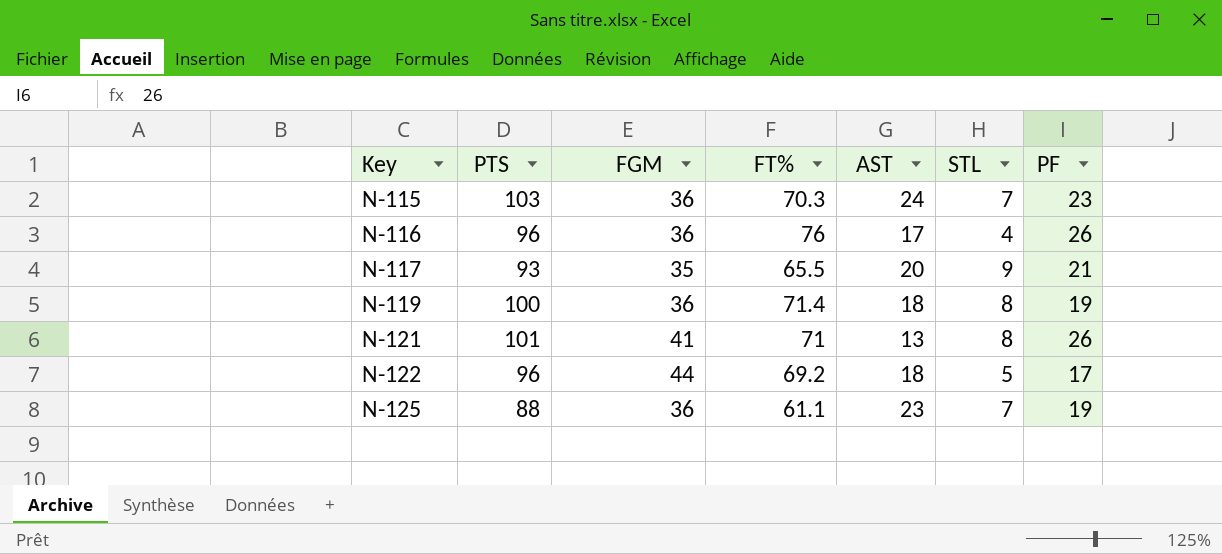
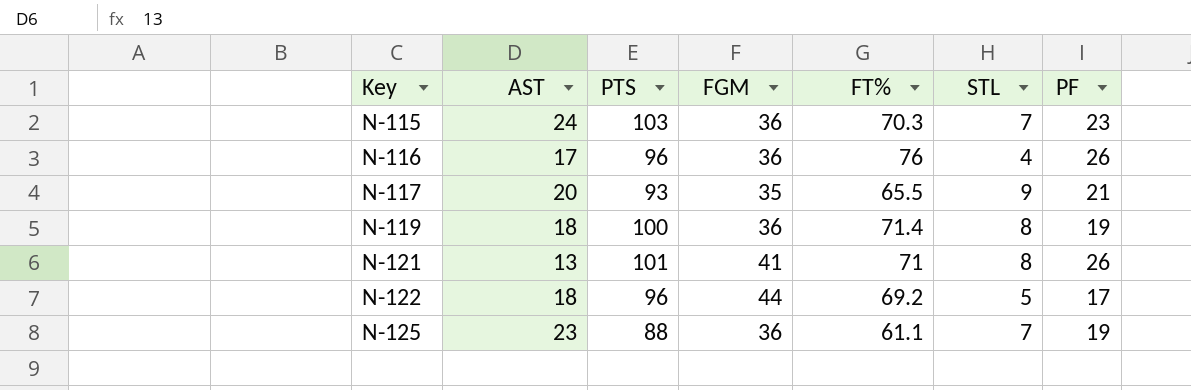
column AST | position: 5 -> 2

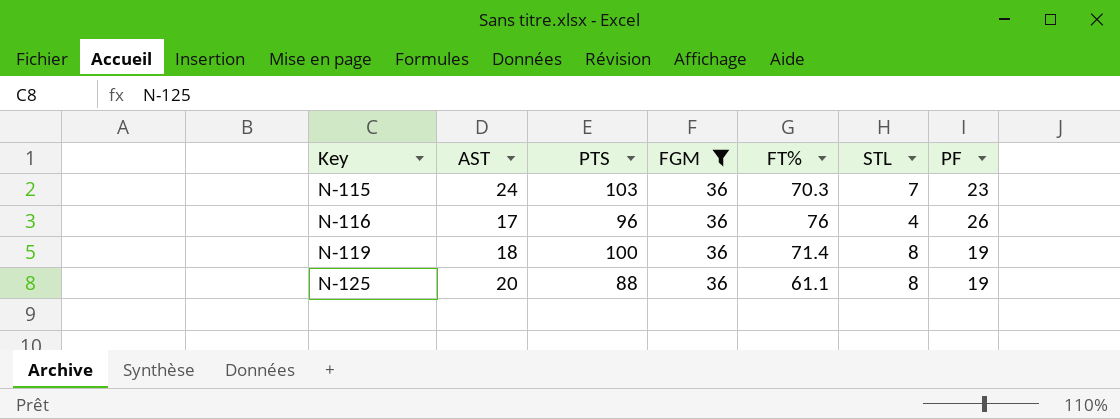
filter: none -> FGM = 36
N-125 | AST: 23 -> 20
N-125 | STL: 7 -> 8

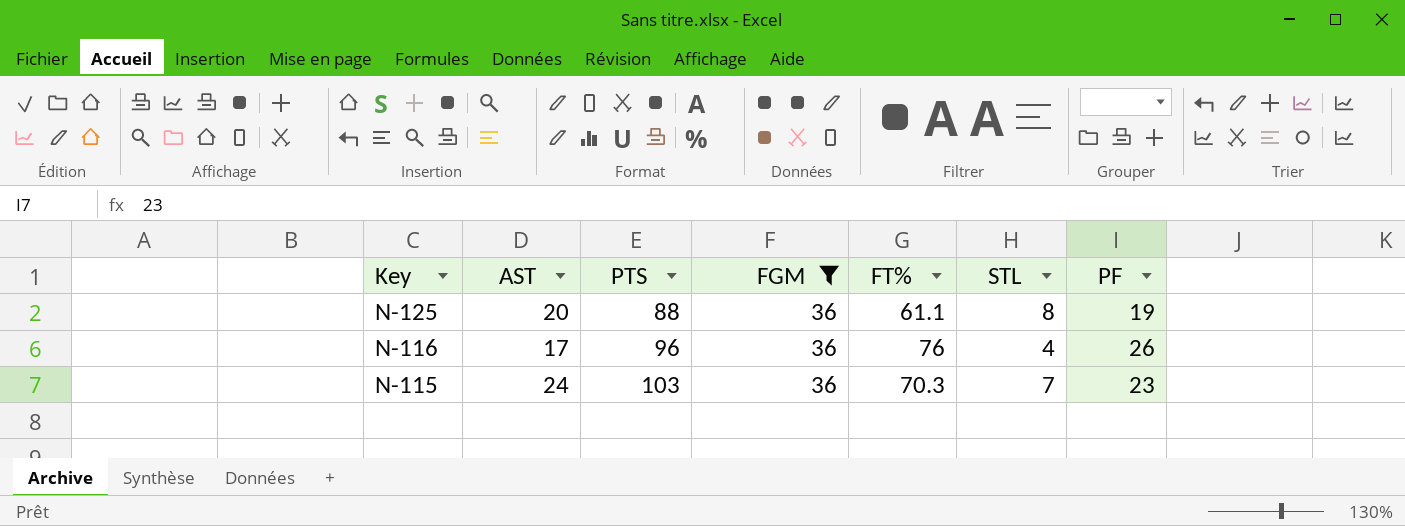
row order: Key ascending -> Key descending
row N-119: 18 | 100 | 36 | 71.4 | 8 | 19 -> none

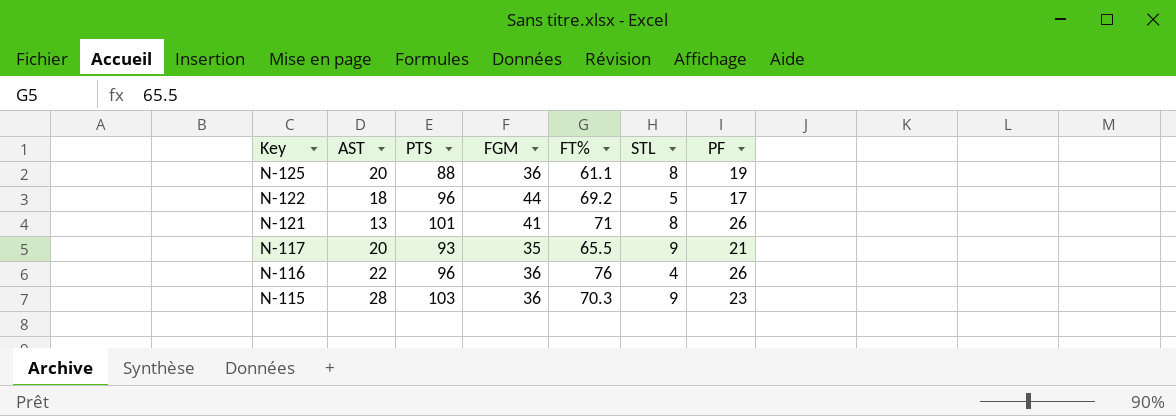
filter: FGM = 36 -> none
N-116 | AST: 17 -> 22
N-115 | AST: 24 -> 28
N-115 | STL: 7 -> 9

